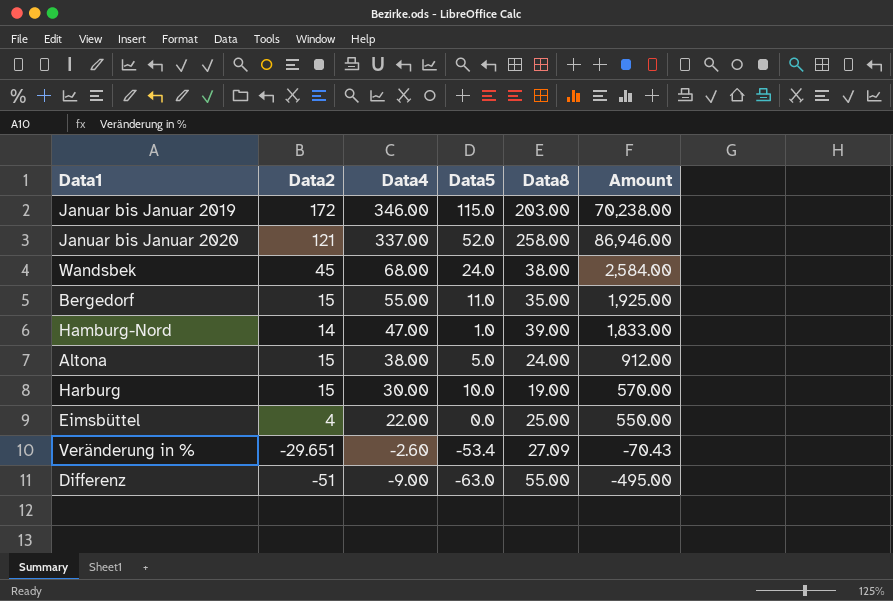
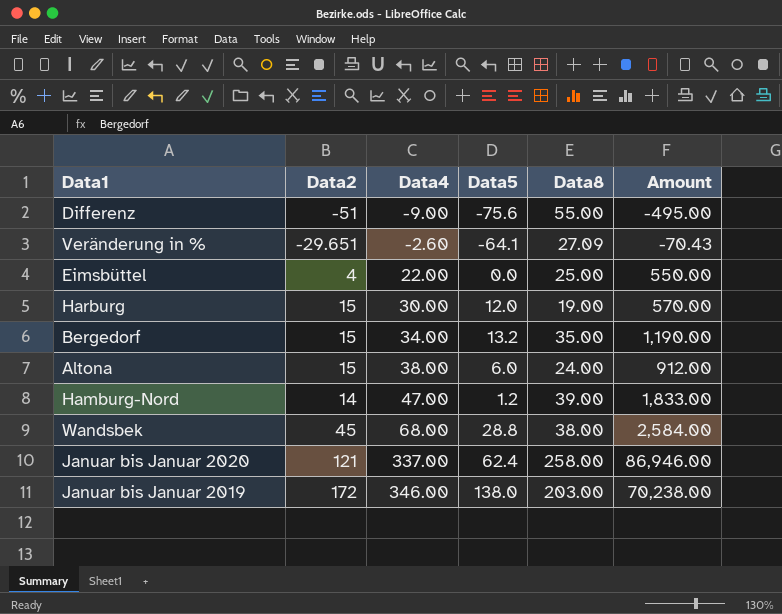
row order: Data4 descending -> Data4 ascending
Differenz | Data5: -63.0 -> -75.6
Veränderung in % | Data5: -53.4 -> -64.1
Harburg | Data5: 10.0 -> 12.0
Bergedorf | Data4: 55.00 -> 34.00
Bergedorf | Data5: 11.0 -> 13.2
Bergedorf | Amount: 1,925.00 -> 1,190.00
Altona | Data5: 5.0 -> 6.0
Hamburg-Nord | Data5: 1.0 -> 1.2
Wandsbek | Data5: 24.0 -> 28.8
Januar bis Januar 2020 | Data5: 52.0 -> 62.4
Januar bis Januar 2019 | Data5: 115.0 -> 138.0

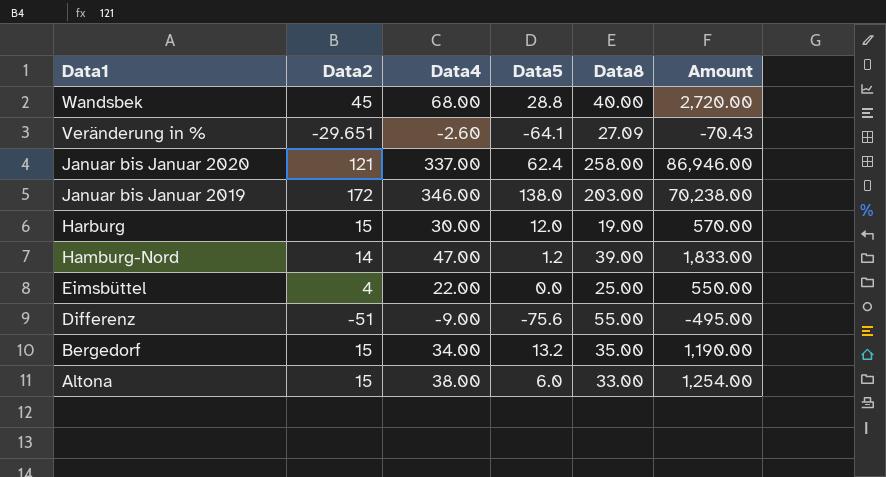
row order: Data4 ascending -> Data1 descending
Wandsbek | Data8: 38.00 -> 40.00
Wandsbek | Amount: 2,584.00 -> 2,720.00
Altona | Data8: 24.00 -> 33.00
Altona | Amount: 912.00 -> 1,254.00

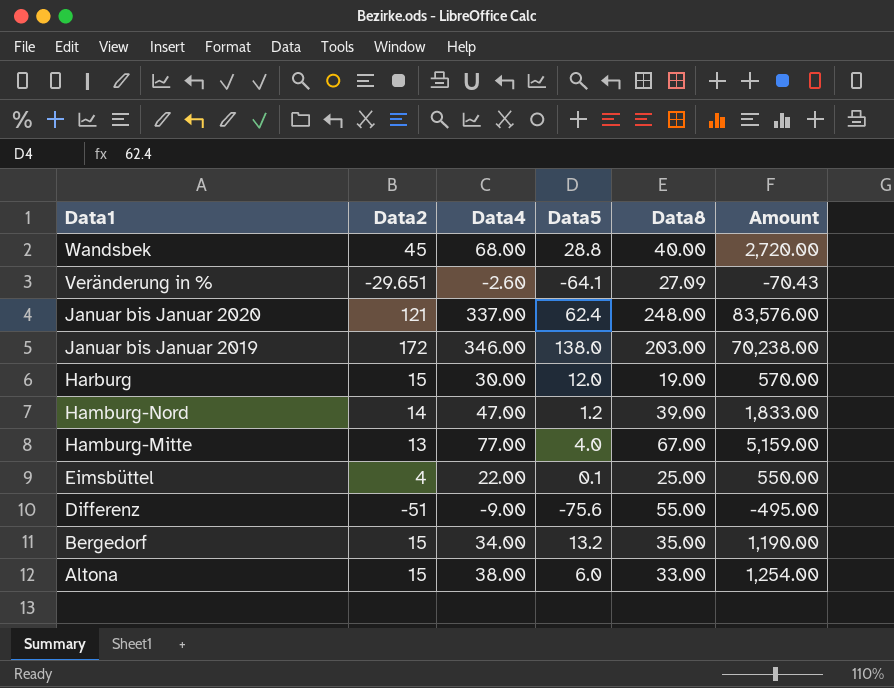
Januar bis Januar 2020 | Data8: 258.00 -> 248.00
Januar bis Januar 2020 | Amount: 86,946.00 -> 83,576.00
row Hamburg-Mitte: none -> 13 | 77.00 | 4.0 | 67.00 | 5,159.00
Eimsbüttel | Data5: 0.0 -> 0.1

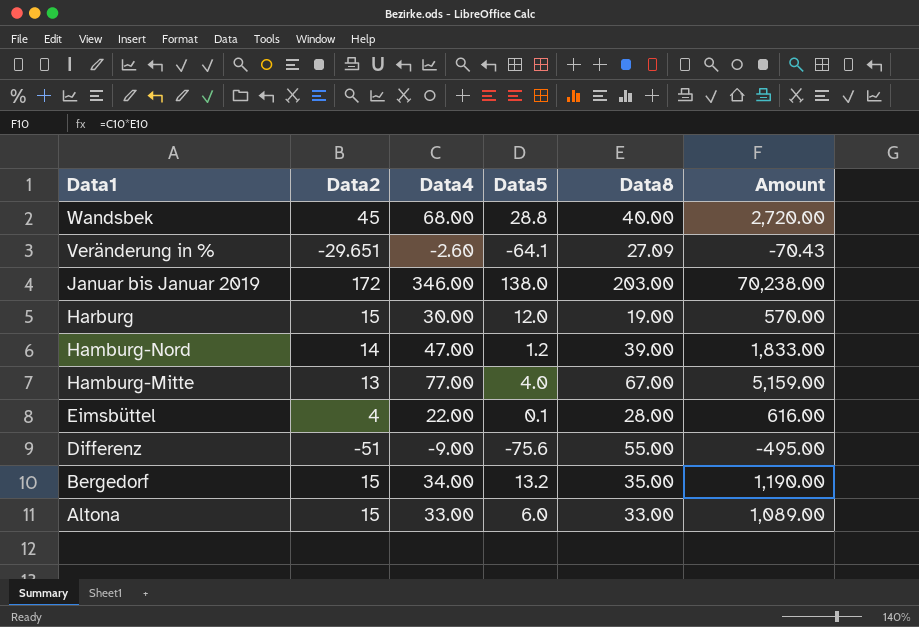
row Januar bis Januar 2020: 121 | 337.00 | 62.4 | 248.00 | 83,576.00 -> none
Eimsbüttel | Data8: 25.00 -> 28.00
Eimsbüttel | Amount: 550.00 -> 616.00
Altona | Data4: 38.00 -> 33.00
Altona | Amount: 1,254.00 -> 1,089.00

